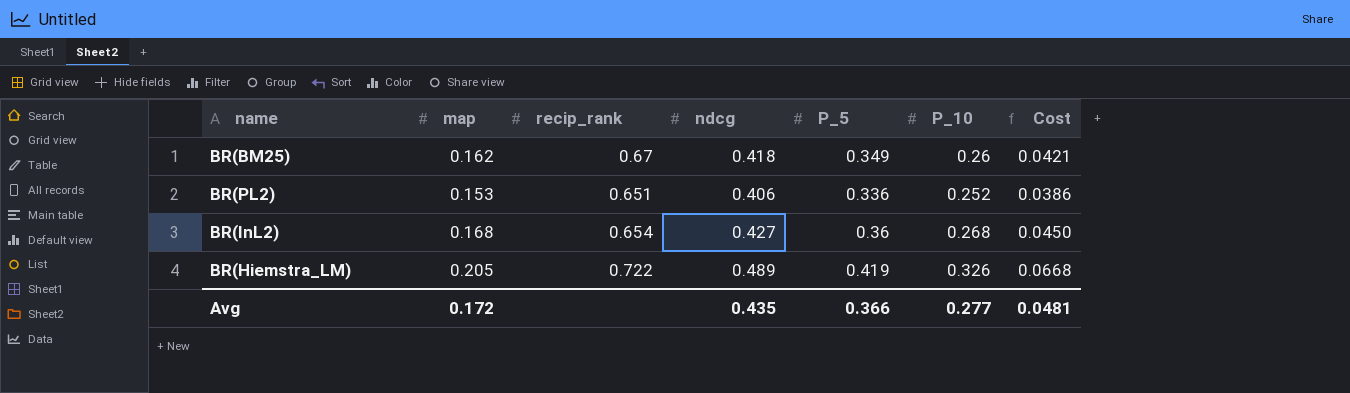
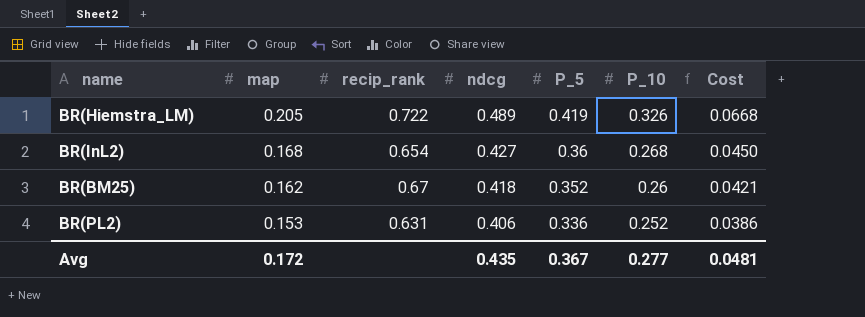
row order: none -> map descending
BR(BM25) | P_5: 0.349 -> 0.352
BR(PL2) | recip_rank: 0.651 -> 0.631
Avg | P_5: 0.366 -> 0.367

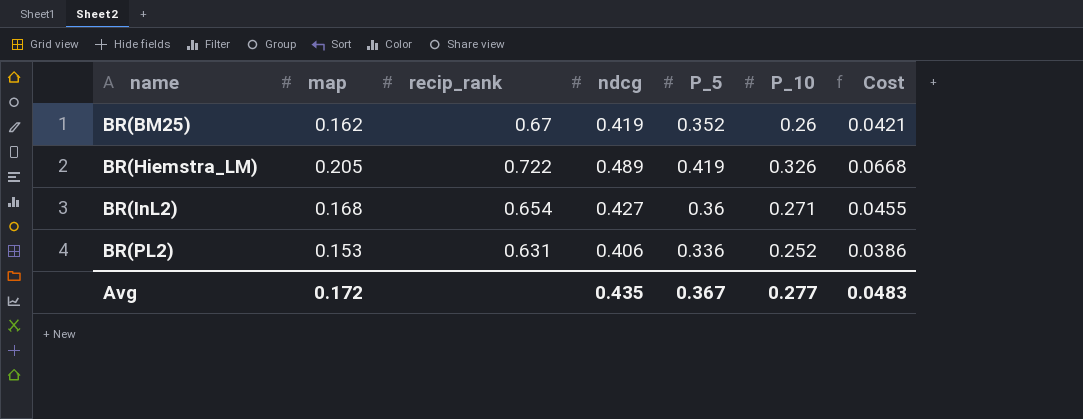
row order: map descending -> name ascending
BR(BM25) | ndcg: 0.418 -> 0.419
BR(InL2) | P_10: 0.268 -> 0.271
BR(InL2) | Cost: 0.0450 -> 0.0455
Avg | Cost: 0.0481 -> 0.0483

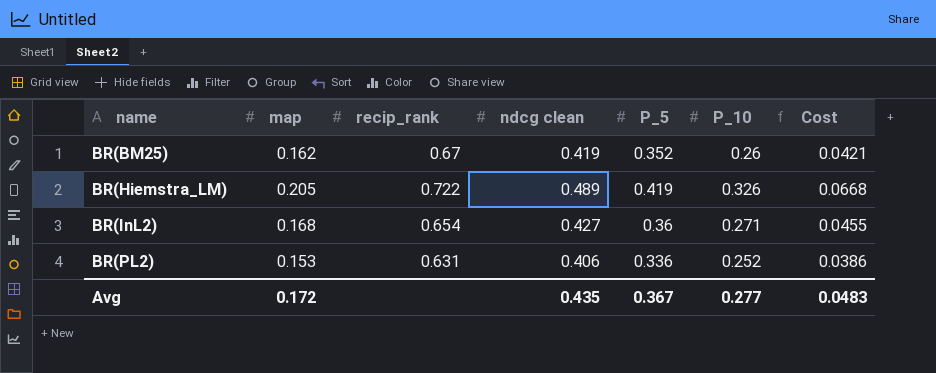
column name: ndcg -> ndcg clean

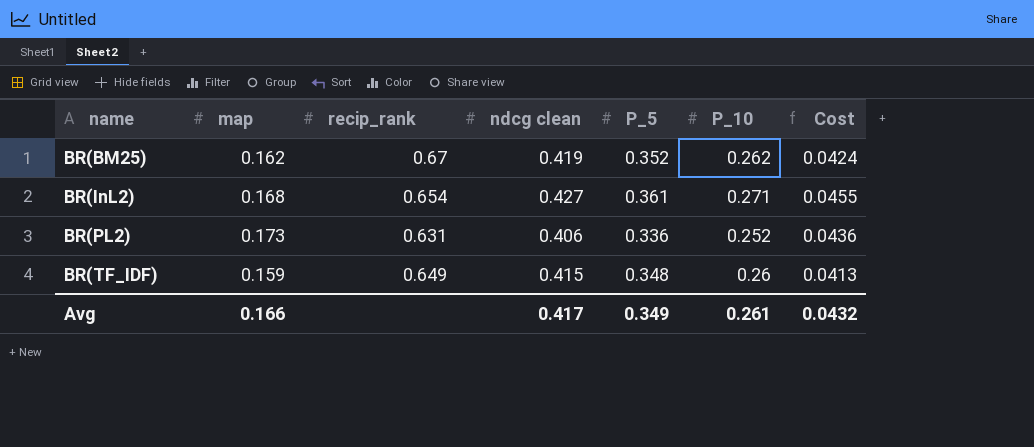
row BR(Hiemstra_LM): 0.205 | 0.722 | 0.489 | 0.419 | 0.326 | 0.0668 -> none
BR(BM25) | P_10: 0.26 -> 0.262
BR(BM25) | Cost: 0.0421 -> 0.0424
BR(InL2) | P_5: 0.36 -> 0.361
BR(PL2) | map: 0.153 -> 0.173
BR(PL2) | Cost: 0.0386 -> 0.0436
row BR(TF_IDF): none -> 0.159 | 0.649 | 0.415 | 0.348 | 0.26 | 0.0413
Avg | map: 0.172 -> 0.166
Avg | ndcg clean: 0.435 -> 0.417
Avg | P_5: 0.367 -> 0.349
Avg | P_10: 0.277 -> 0.261
Avg | Cost: 0.0483 -> 0.0432

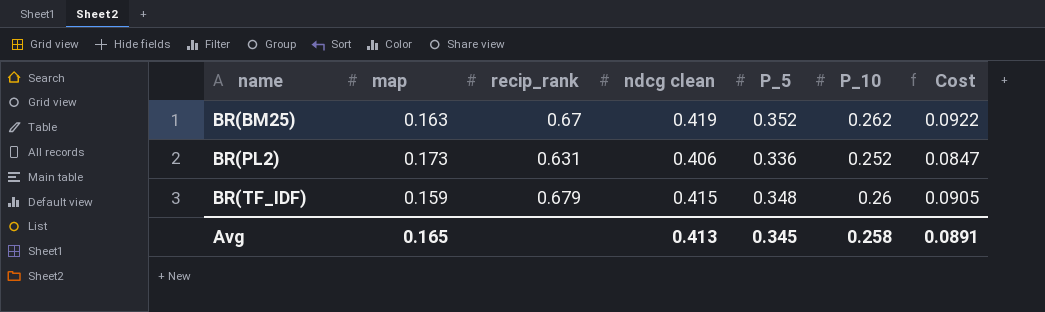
column Cost | formula: [map] * [P_10] -> [P_5] * [P_10]
row BR(InL2): 0.168 | 0.654 | 0.427 | 0.361 | 0.271 | 0.0455 -> none
BR(BM25) | map: 0.162 -> 0.163
BR(TF_IDF) | recip_rank: 0.649 -> 0.679
Avg | map: 0.166 -> 0.165
Avg | ndcg clean: 0.417 -> 0.413
Avg | P_5: 0.349 -> 0.345
Avg | P_10: 0.261 -> 0.258
Avg | Cost: 0.0432 -> 0.0891

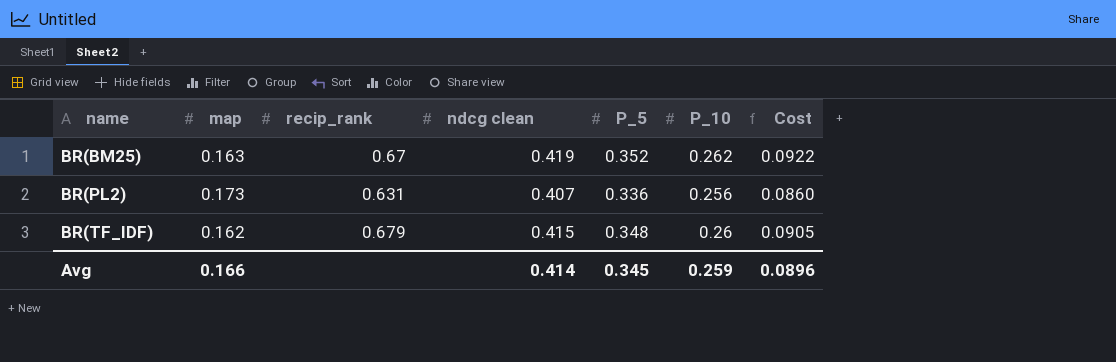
BR(PL2) | ndcg clean: 0.406 -> 0.407
BR(PL2) | P_10: 0.252 -> 0.256
BR(PL2) | Cost: 0.0847 -> 0.0860
BR(TF_IDF) | map: 0.159 -> 0.162
Avg | map: 0.165 -> 0.166
Avg | ndcg clean: 0.413 -> 0.414
Avg | P_10: 0.258 -> 0.259
Avg | Cost: 0.0891 -> 0.0896

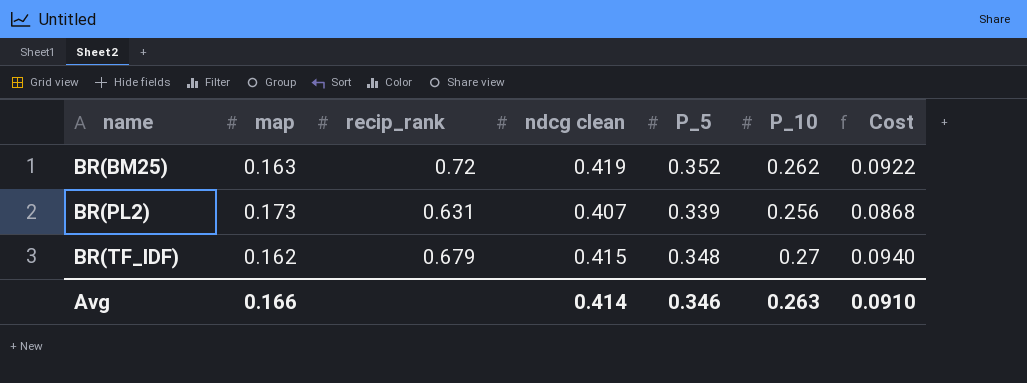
BR(BM25) | recip_rank: 0.67 -> 0.72
BR(PL2) | P_5: 0.336 -> 0.339
BR(PL2) | Cost: 0.0860 -> 0.0868
BR(TF_IDF) | P_10: 0.26 -> 0.27
BR(TF_IDF) | Cost: 0.0905 -> 0.0940
Avg | P_5: 0.345 -> 0.346
Avg | P_10: 0.259 -> 0.263
Avg | Cost: 0.0896 -> 0.0910

